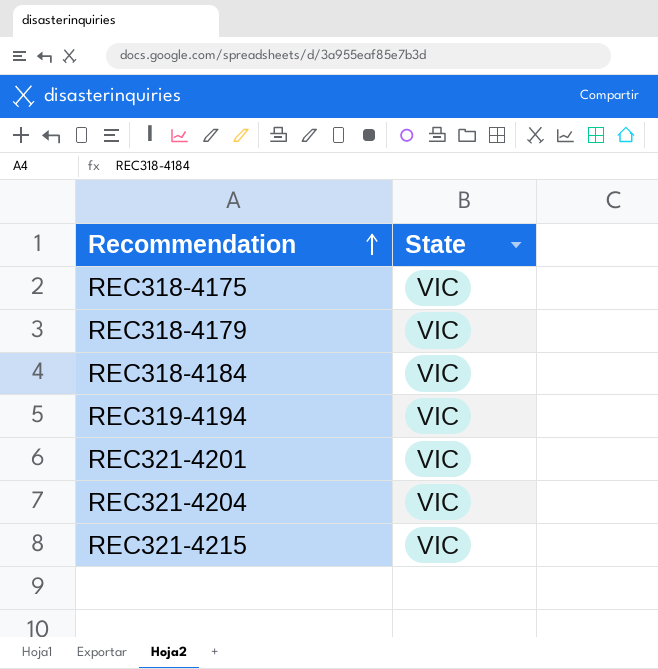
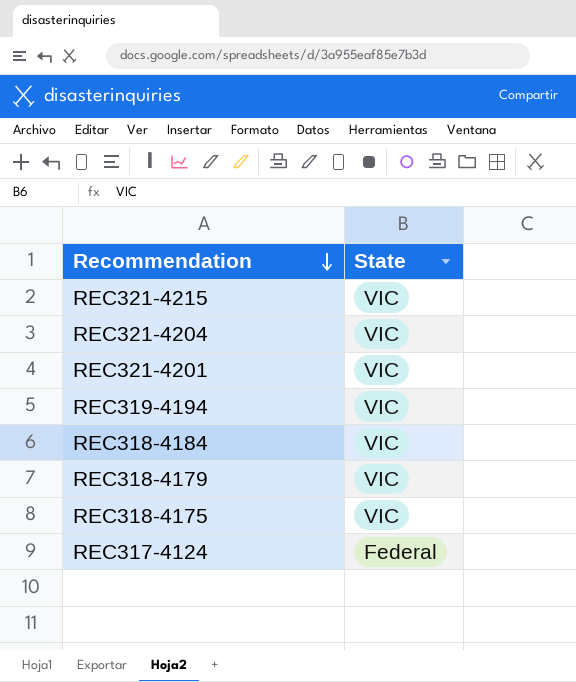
row order: Recommendation ascending -> Recommendation descending
row REC317-4124: none -> Federal

